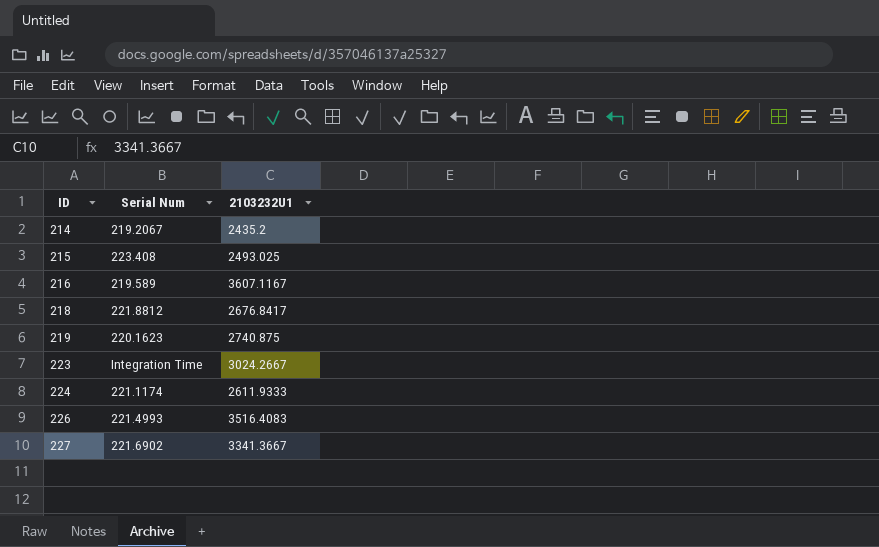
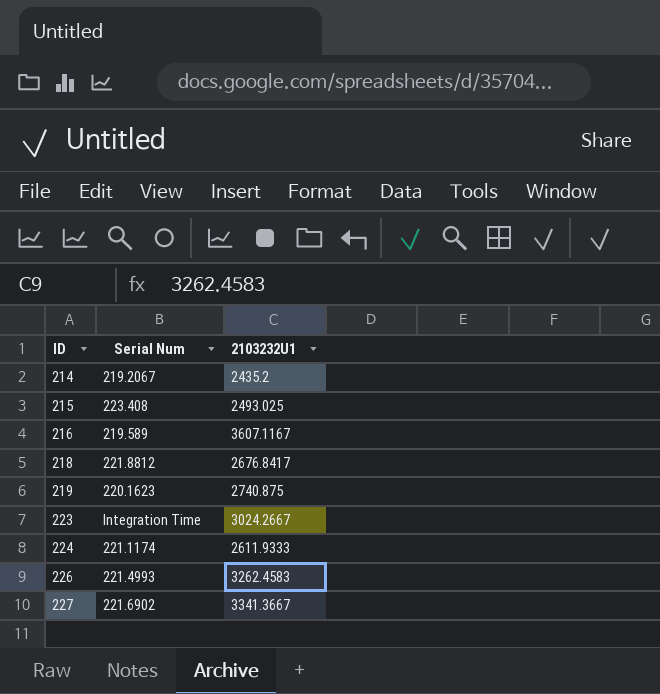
226 | 2103232U1: 3516.4083 -> 3262.4583

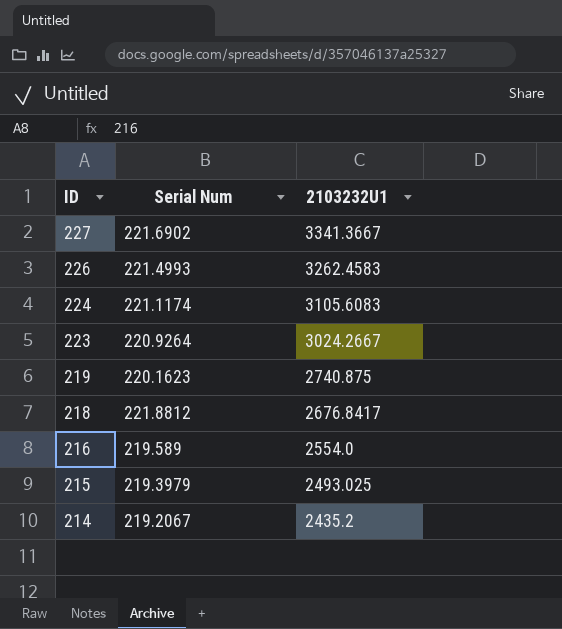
row order: ID ascending -> ID descending
224 | 2103232U1: 2611.9333 -> 3105.6083
223 | Serial Num: Integration Time -> 220.9264
216 | 2103232U1: 3607.1167 -> 2554.0
215 | Serial Num: 223.408 -> 219.3979

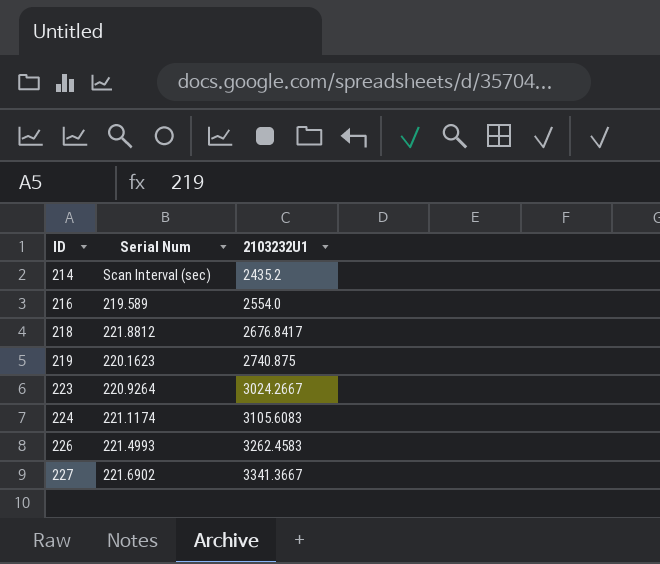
row order: ID descending -> ID ascending
row 215: 219.3979 | 2493.025 -> none
214 | Serial Num: 219.2067 -> Scan Interval (sec)

